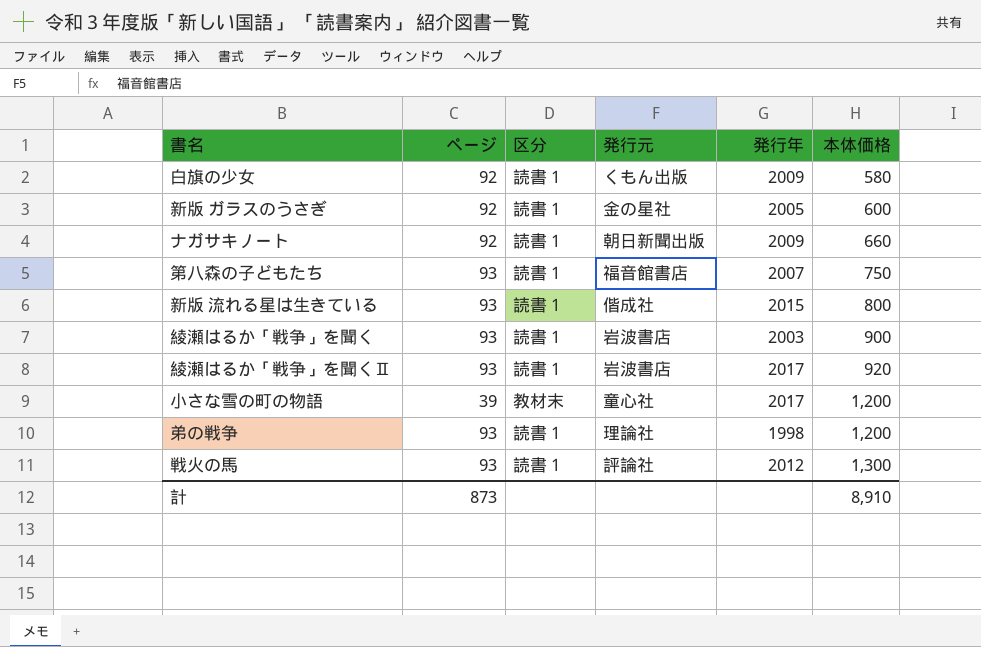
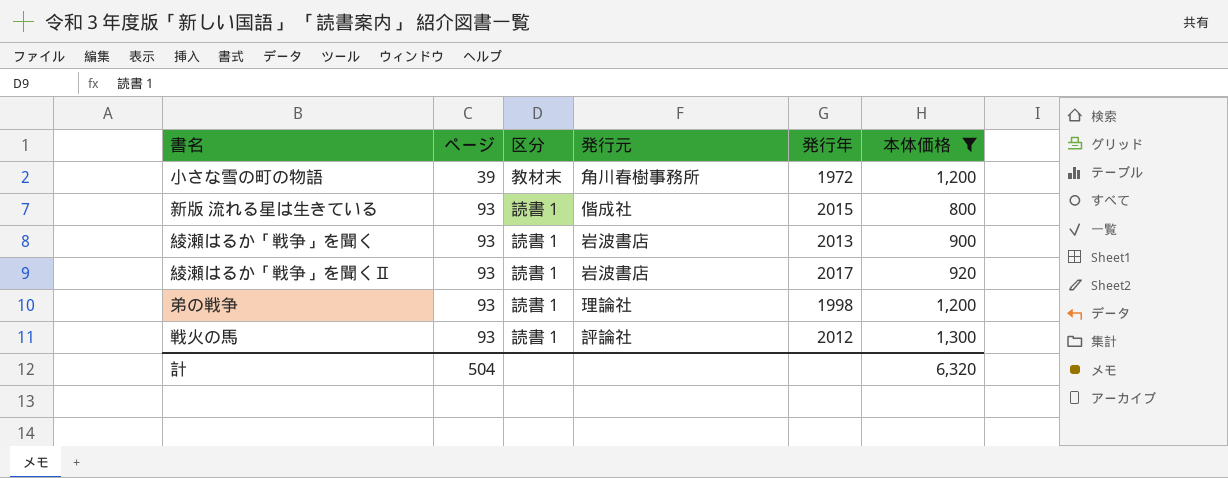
filter: none -> 本体価格 >= 800
row order: 本体価格 ascending -> ページ ascending
小さな雪の町の物語 | 発行元: 童心社 -> 角川春樹事務所
小さな雪の町の物語 | 発行年: 2017 -> 1972
綾瀬はるか「戦争」を聞く | 発行年: 2003 -> 2013
計 | ページ: 873 -> 504
計 | 本体価格: 8,910 -> 6,320

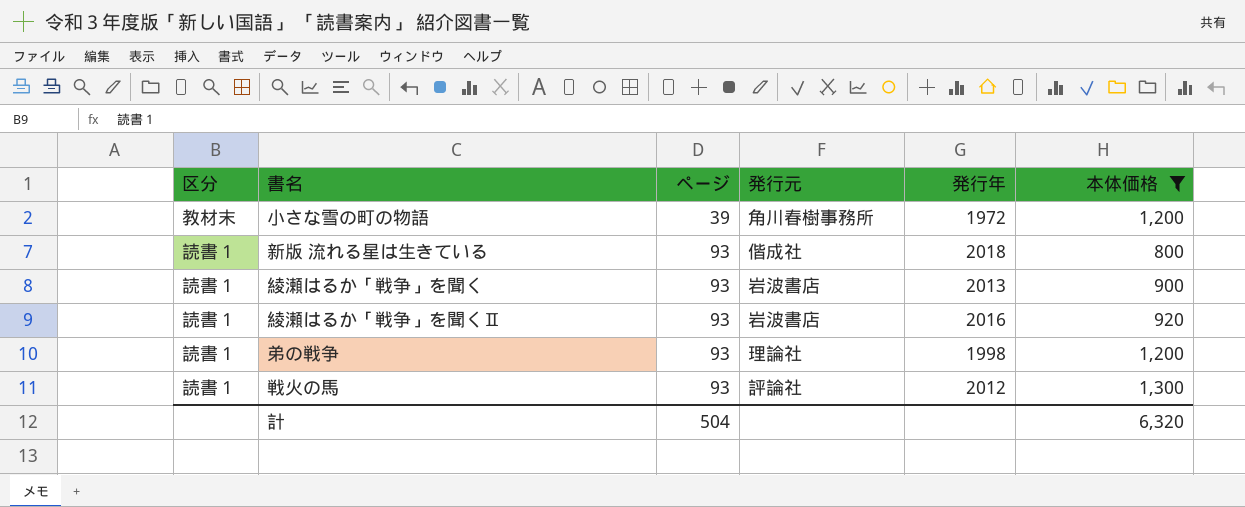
column 区分 | position: 3 -> 1
新版 流れる星は生きている | 発行年: 2015 -> 2018
綾瀬はるか「戦争」を聞くⅡ | 発行年: 2017 -> 2016

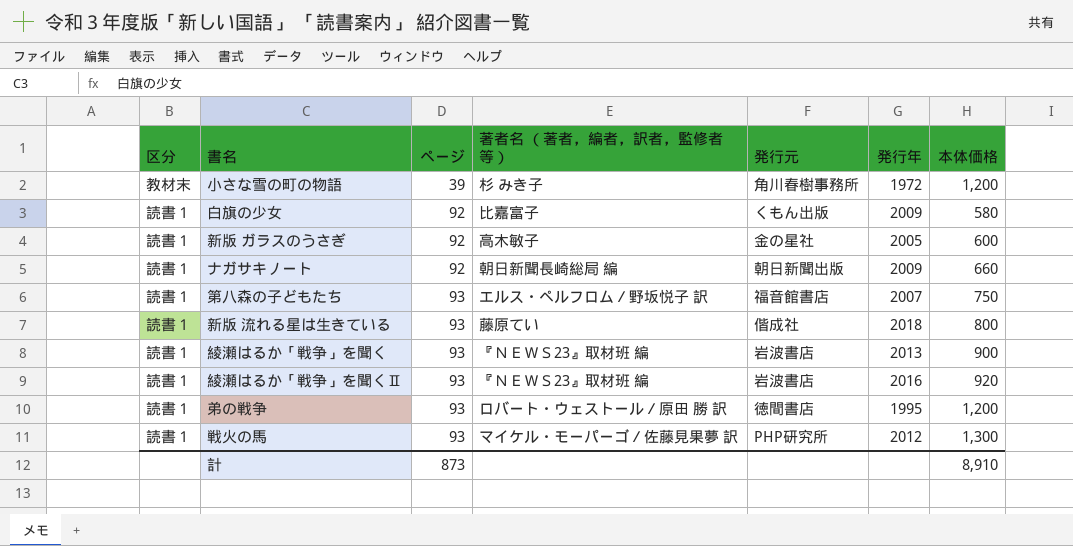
filter: 本体価格 >= 800 -> none
column 著者名 （著者，編者，訳者，監修者等） | position: none -> 4
弟の戦争 | 発行元: 理論社 -> 徳間書店
弟の戦争 | 発行年: 1998 -> 1995
戦火の馬 | 発行元: 評論社 -> PHP研究所
計 | ページ: 504 -> 873
計 | 本体価格: 6,320 -> 8,910

